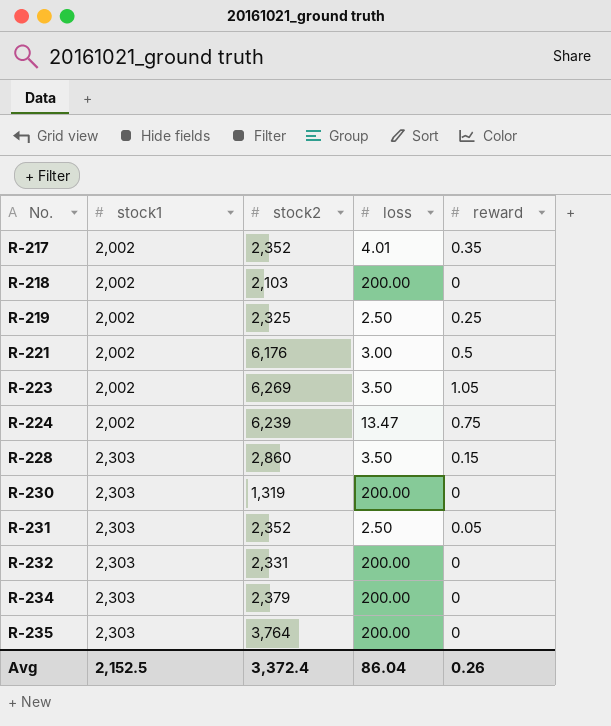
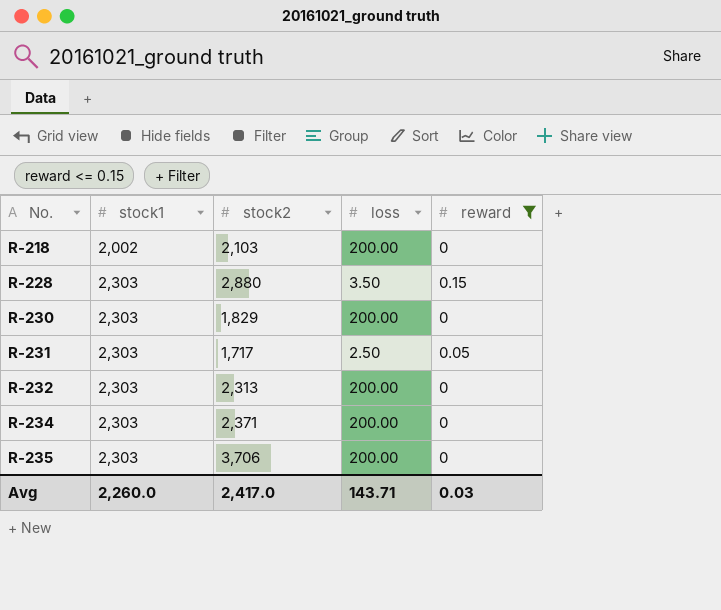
filter: none -> reward <= 0.15
R-228 | stock2: 2,860 -> 2,880
R-230 | stock2: 1,319 -> 1,829
R-231 | stock2: 2,352 -> 1,717
R-232 | stock2: 2,331 -> 2,313
R-234 | stock2: 2,379 -> 2,371
R-235 | stock2: 3,764 -> 3,706
Avg | stock1: 2,152.5 -> 2,260.0
Avg | stock2: 3,372.4 -> 2,417.0
Avg | loss: 86.04 -> 143.71
Avg | reward: 0.26 -> 0.03

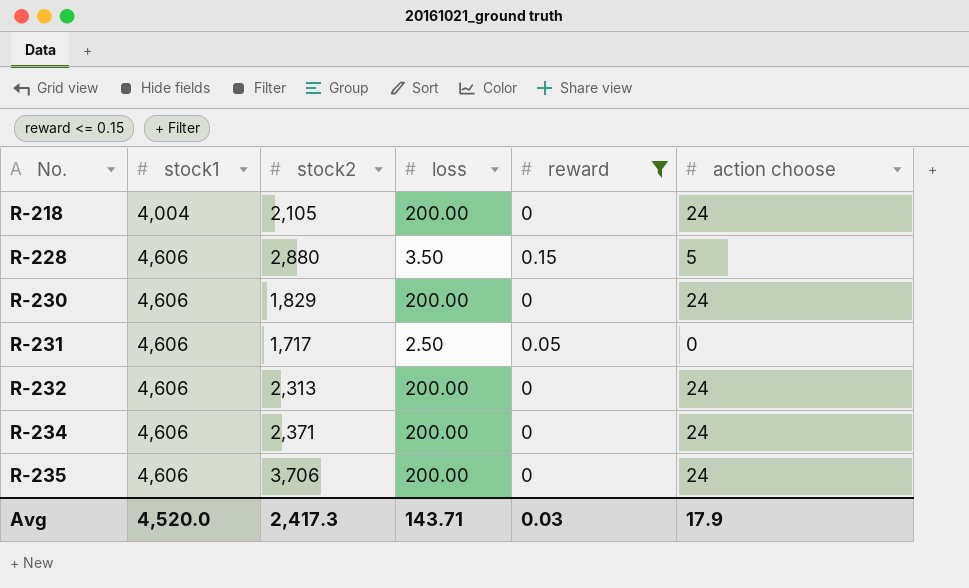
column action choose | position: none -> 6
R-218 | stock1: 2,002 -> 4,004
R-218 | stock2: 2,103 -> 2,105
R-228 | stock1: 2,303 -> 4,606
R-230 | stock1: 2,303 -> 4,606
R-231 | stock1: 2,303 -> 4,606
R-232 | stock1: 2,303 -> 4,606
R-234 | stock1: 2,303 -> 4,606
R-235 | stock1: 2,303 -> 4,606
Avg | stock1: 2,260.0 -> 4,520.0
Avg | stock2: 2,417.0 -> 2,417.3

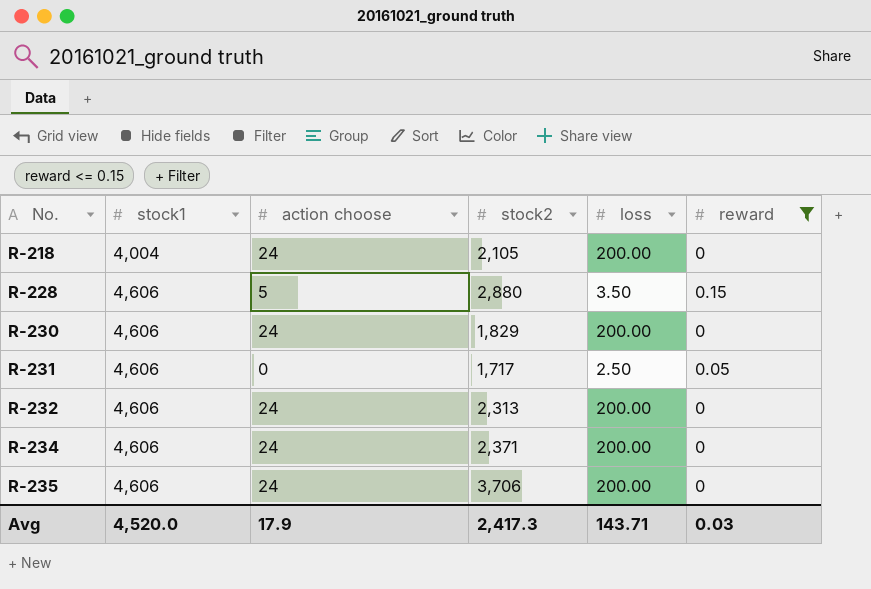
column action choose | position: 6 -> 3

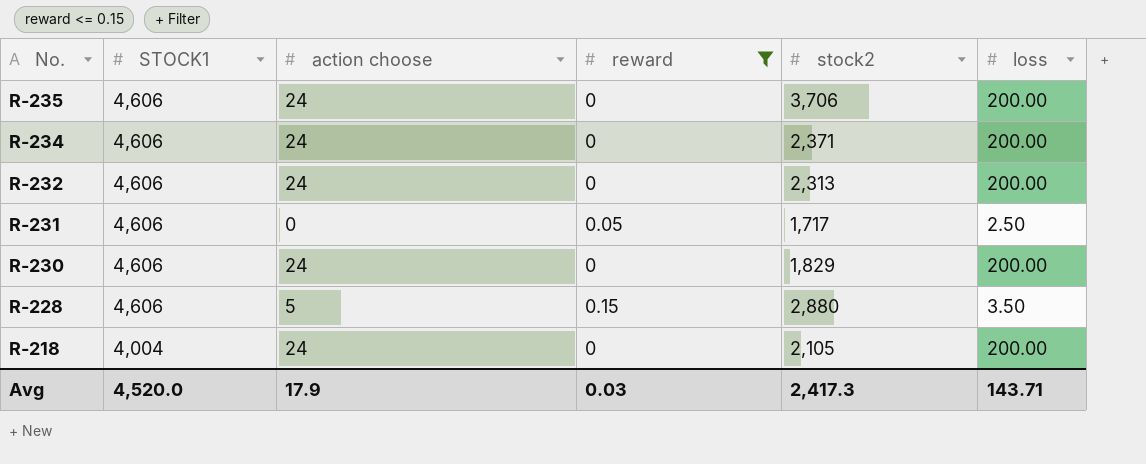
row order: No. ascending -> No. descending
column name: stock1 -> STOCK1
column reward | position: 6 -> 4

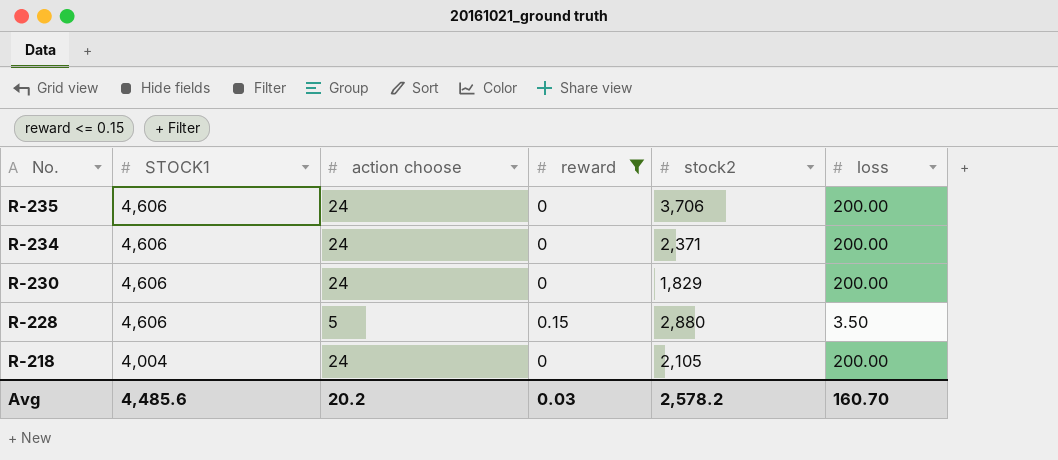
row R-232: 4,606 | 24 | 0 | 2,313 | 200.00 -> none
row R-231: 4,606 | 0 | 0.05 | 1,717 | 2.50 -> none
Avg | STOCK1: 4,520.0 -> 4,485.6
Avg | action choose: 17.9 -> 20.2
Avg | stock2: 2,417.3 -> 2,578.2
Avg | loss: 143.71 -> 160.70

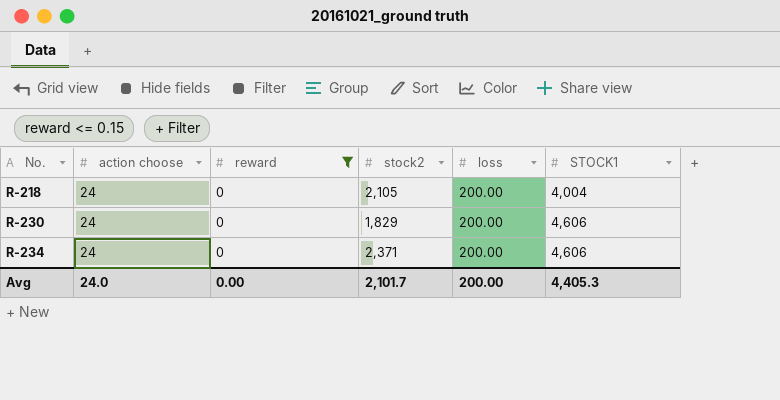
row order: No. descending -> No. ascending
column STOCK1 | position: 2 -> 6
row R-235: 4,606 | 24 | 0 | 3,706 | 200.00 -> none
row R-228: 4,606 | 5 | 0.15 | 2,880 | 3.50 -> none
Avg | action choose: 20.2 -> 24.0
Avg | reward: 0.03 -> 0.00
Avg | stock2: 2,578.2 -> 2,101.7
Avg | loss: 160.70 -> 200.00
Avg | STOCK1: 4,485.6 -> 4,405.3

